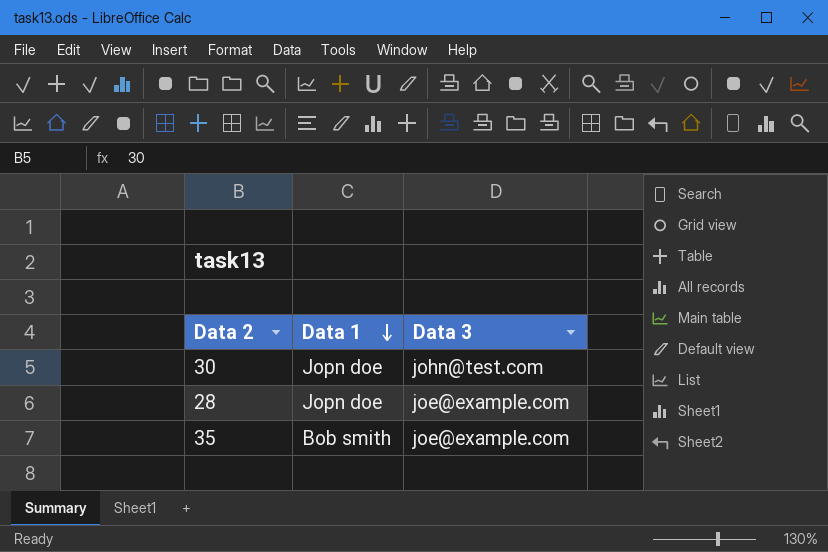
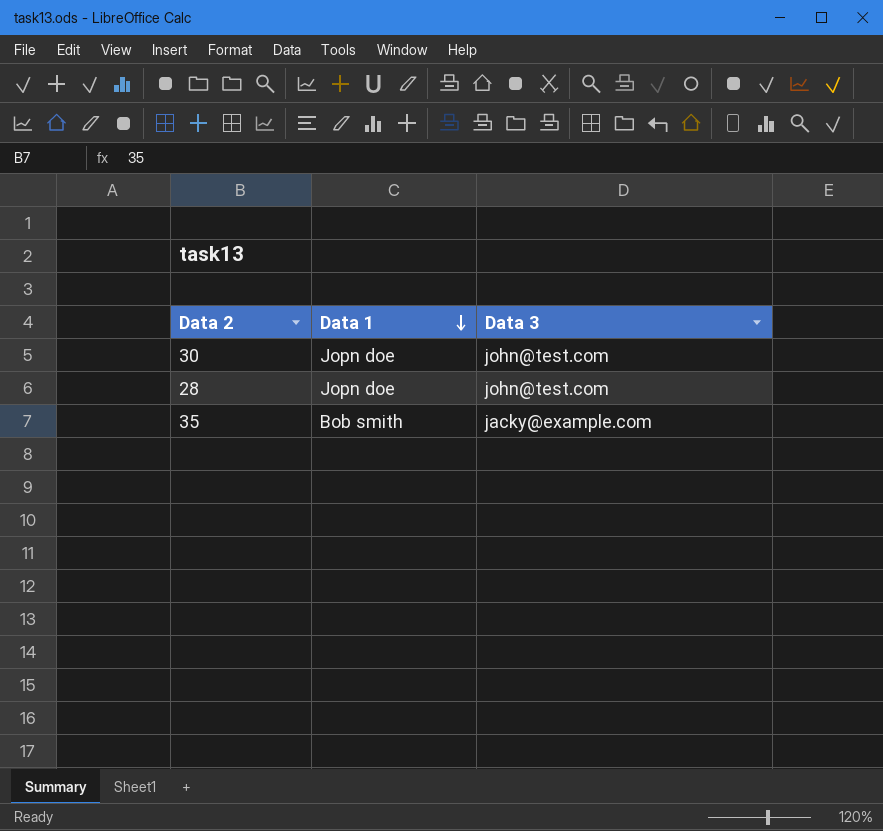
28 | Data 3: joe@example.com -> john@test.com
35 | Data 3: joe@example.com -> jacky@example.com

